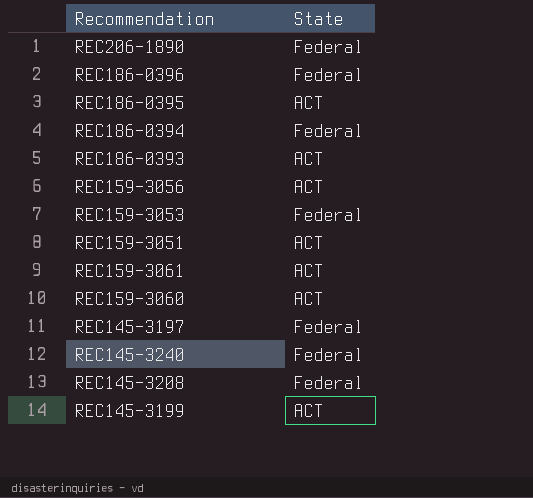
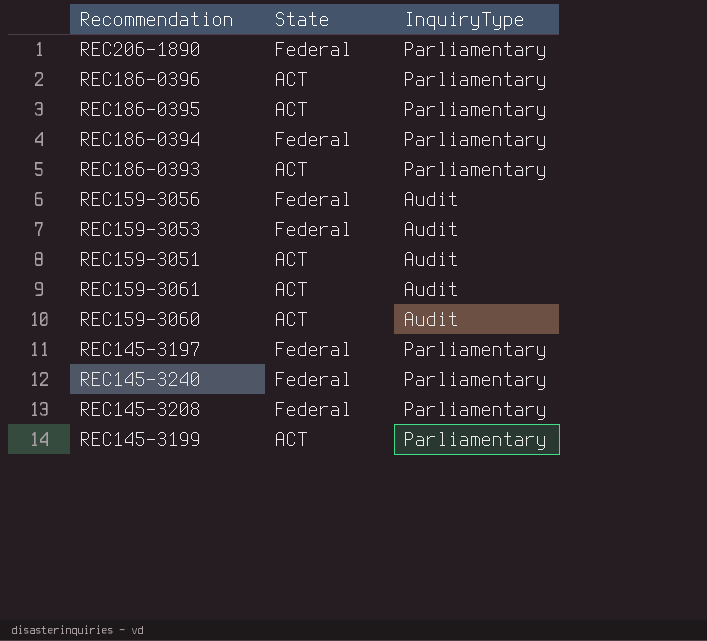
column InquiryType | position: none -> 3
REC186-0396 | State: Federal -> ACT
REC159-3056 | State: ACT -> Federal

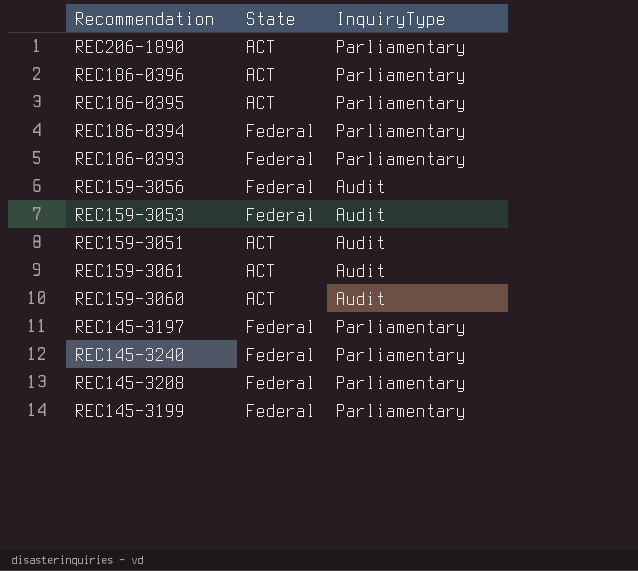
REC206-1890 | State: Federal -> ACT
REC186-0393 | State: ACT -> Federal
REC145-3199 | State: ACT -> Federal

